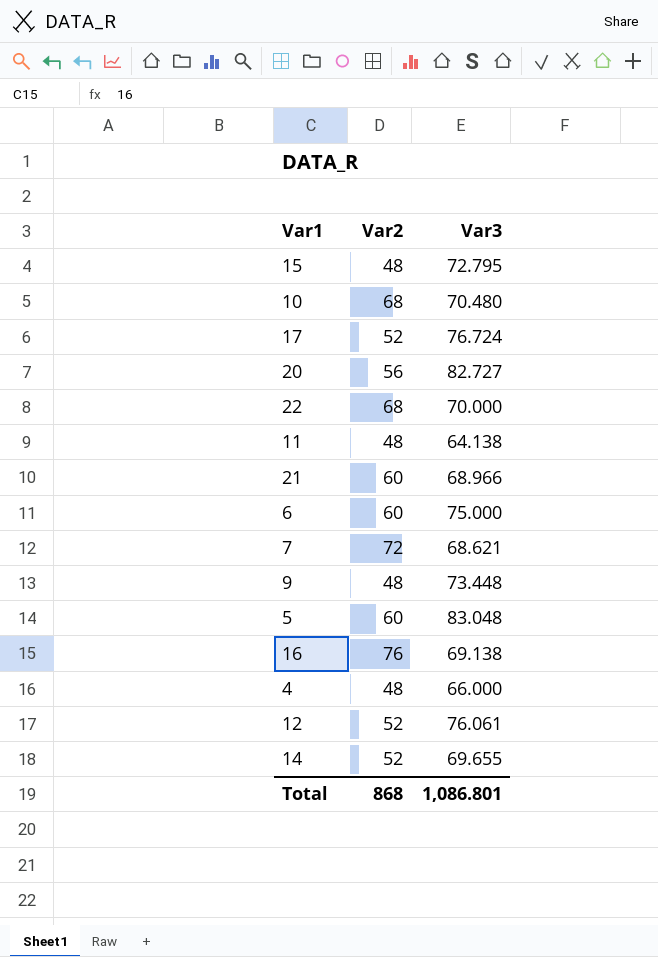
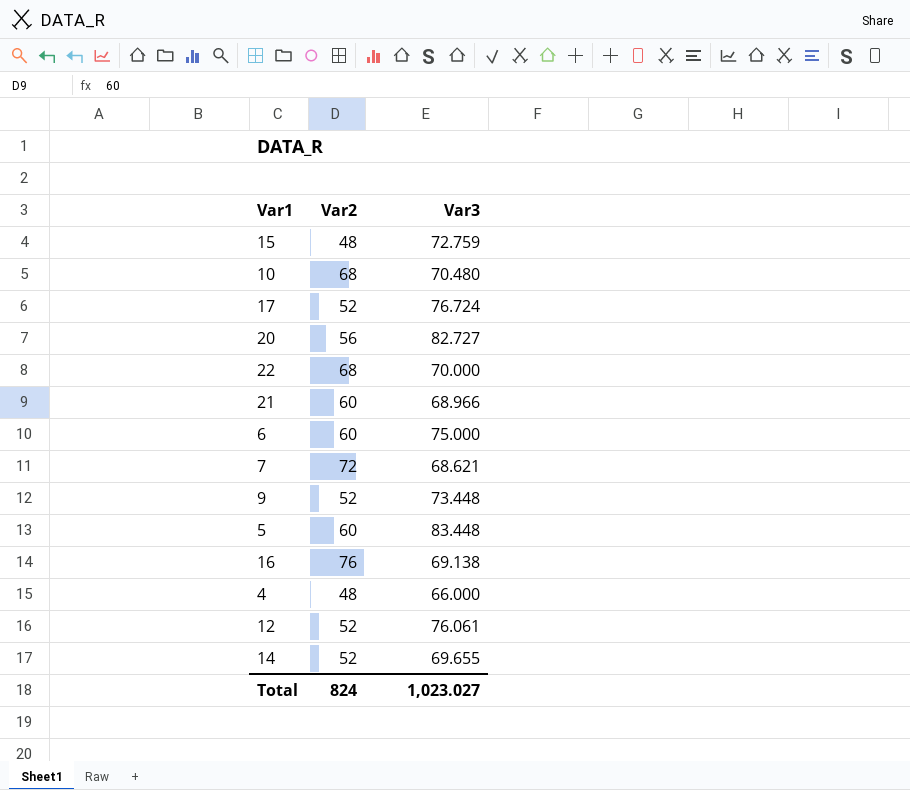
row 11: 48 | 64.138 -> none
15 | Var3: 72.795 -> 72.759
9 | Var2: 48 -> 52
5 | Var3: 83.048 -> 83.448
Total | Var2: 868 -> 824
Total | Var3: 1,086.801 -> 1,023.027

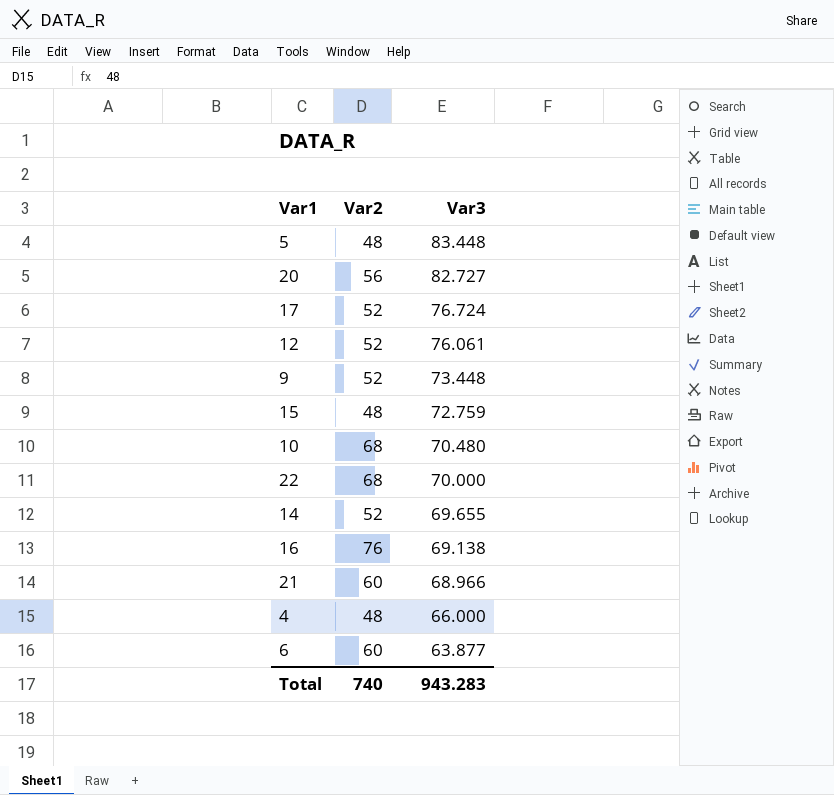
row order: none -> Var3 descending
row 7: 72 | 68.621 -> none
5 | Var2: 60 -> 48
6 | Var3: 75.000 -> 63.877
Total | Var2: 824 -> 740
Total | Var3: 1,023.027 -> 943.283

